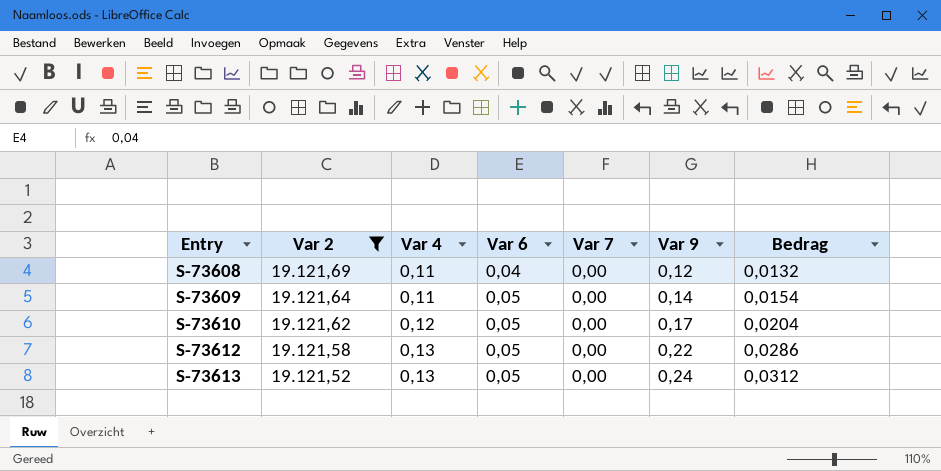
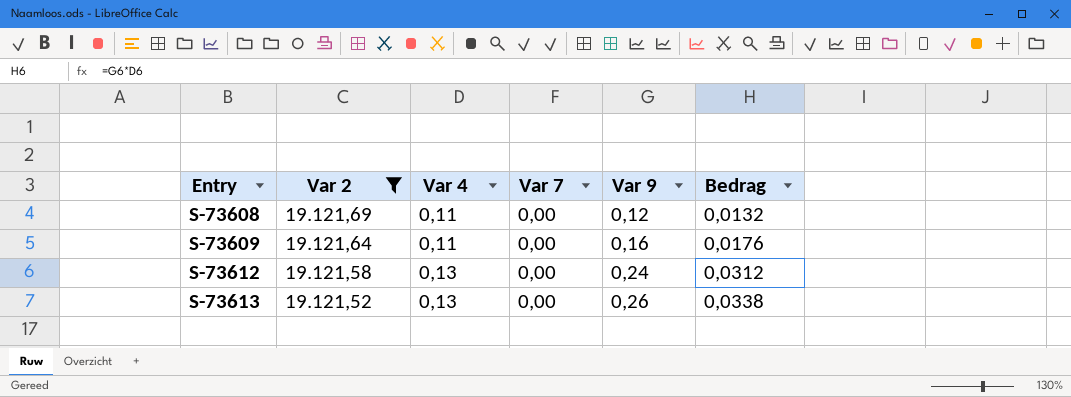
column Var 6 | position: 4 -> none
row S-73610: 19.121,62 | 0,12 | 0,05 | 0,00 | 0,17 | 0,0204 -> none
S-73609 | Var 9: 0,14 -> 0,16
S-73609 | Bedrag: 0,0154 -> 0,0176
S-73612 | Var 9: 0,22 -> 0,24
S-73612 | Bedrag: 0,0286 -> 0,0312
S-73613 | Var 9: 0,24 -> 0,26
S-73613 | Bedrag: 0,0312 -> 0,0338

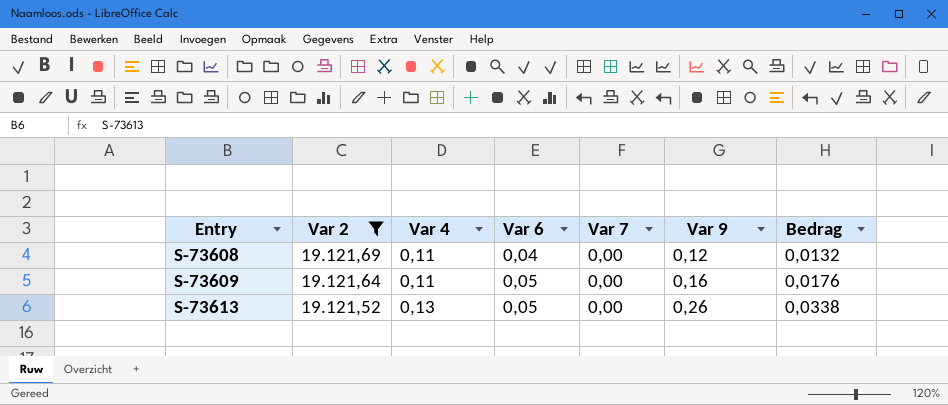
column Var 6 | position: none -> 4
row S-73612: 19.121,58 | 0,13 | 0,00 | 0,24 | 0,0312 -> none

